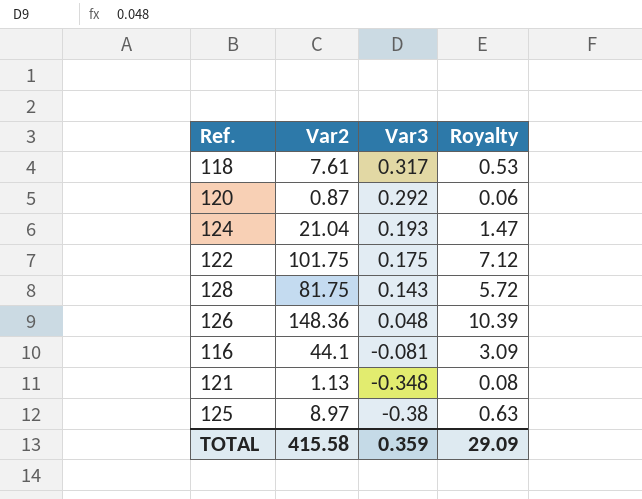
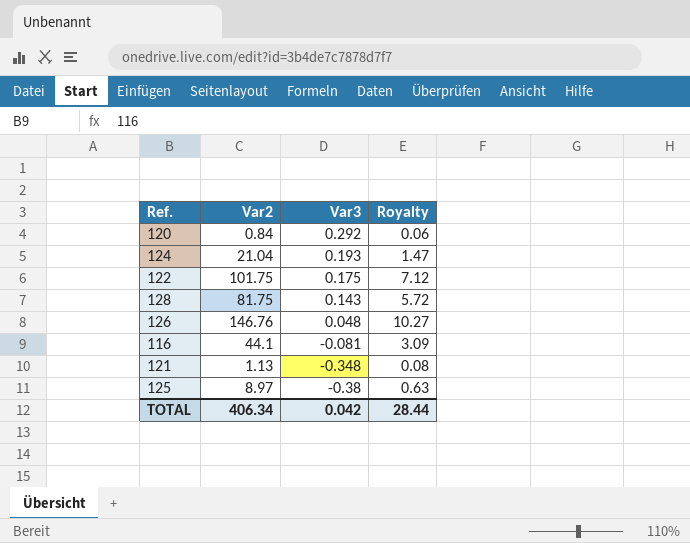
row 118: 7.61 | 0.317 | 0.53 -> none
120 | Var2: 0.87 -> 0.84
126 | Var2: 148.36 -> 146.76
126 | Royalty: 10.39 -> 10.27
TOTAL | Var2: 415.58 -> 406.34
TOTAL | Var3: 0.359 -> 0.042
TOTAL | Royalty: 29.09 -> 28.44

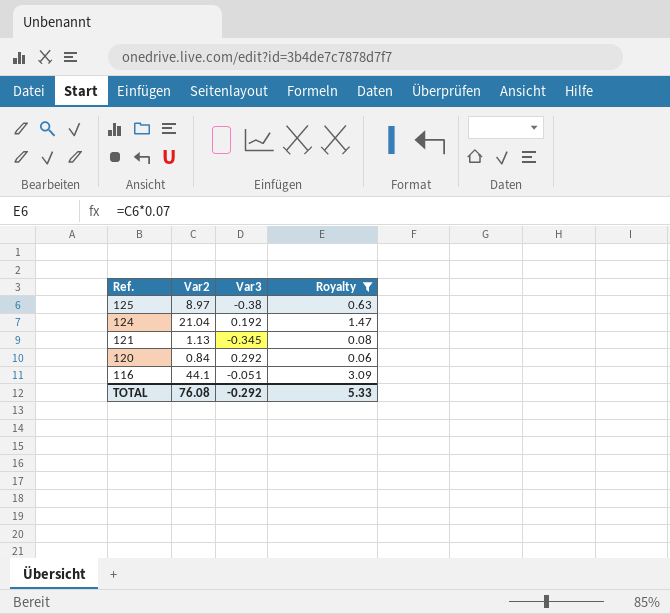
filter: none -> Royalty <= 3.09
row order: Var3 descending -> Ref. descending
124 | Var3: 0.193 -> 0.192
121 | Var3: -0.348 -> -0.345
116 | Var3: -0.081 -> -0.051
TOTAL | Var2: 406.34 -> 76.08
TOTAL | Var3: 0.042 -> -0.292
TOTAL | Royalty: 28.44 -> 5.33

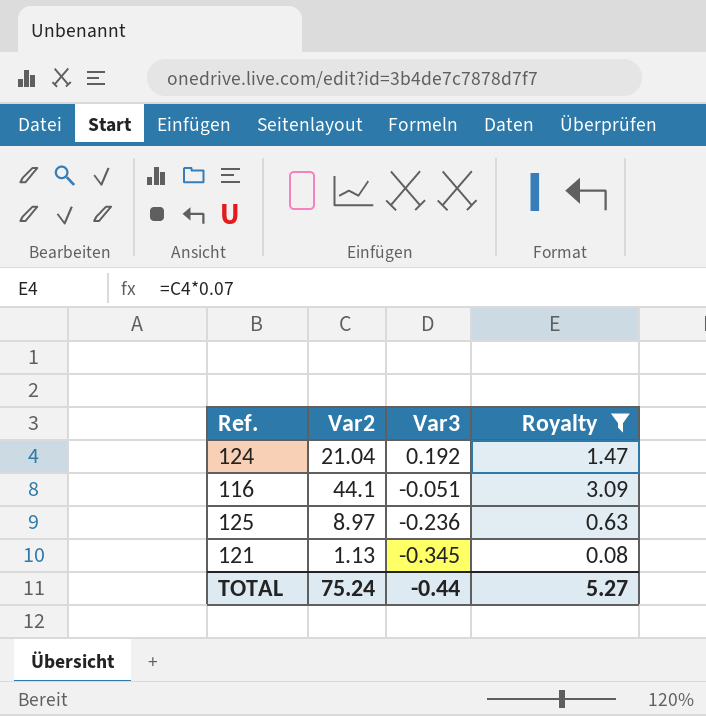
row order: Ref. descending -> Var3 descending
row 120: 0.84 | 0.292 | 0.06 -> none
125 | Var3: -0.38 -> -0.236
TOTAL | Var2: 76.08 -> 75.24
TOTAL | Var3: -0.292 -> -0.44
TOTAL | Royalty: 5.33 -> 5.27

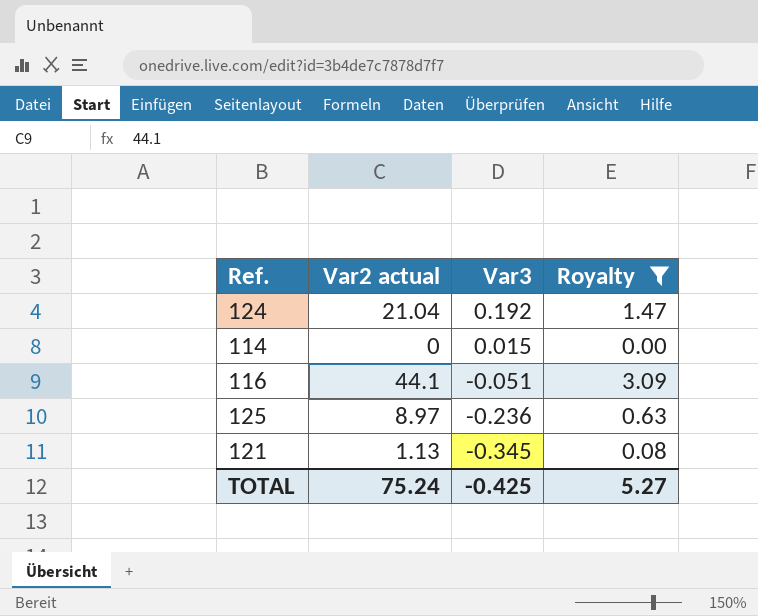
column name: Var2 -> Var2 actual
row 114: none -> 0 | 0.015 | 0.00
TOTAL | Var3: -0.44 -> -0.425

